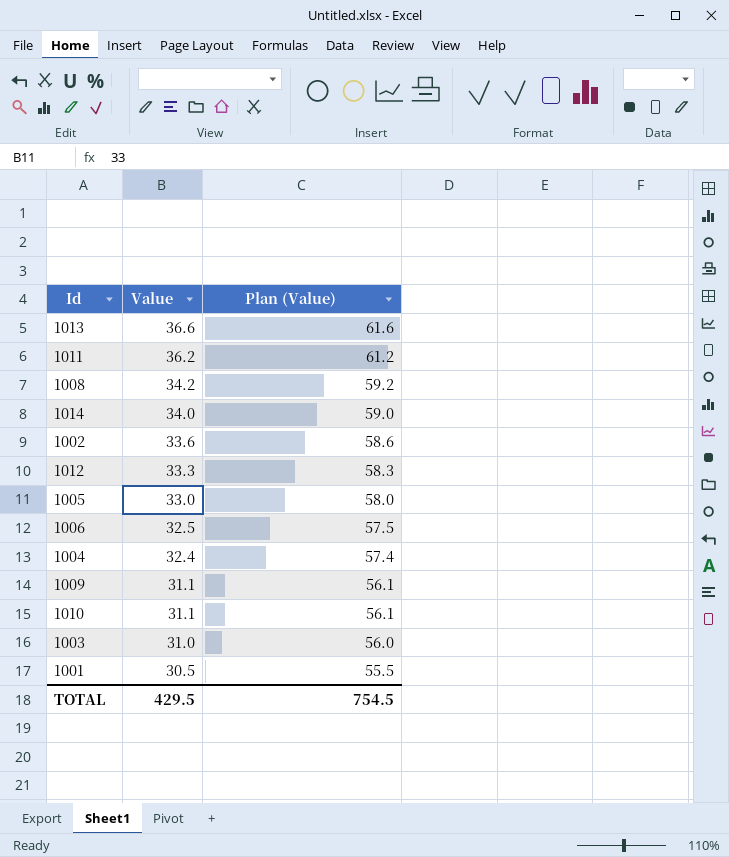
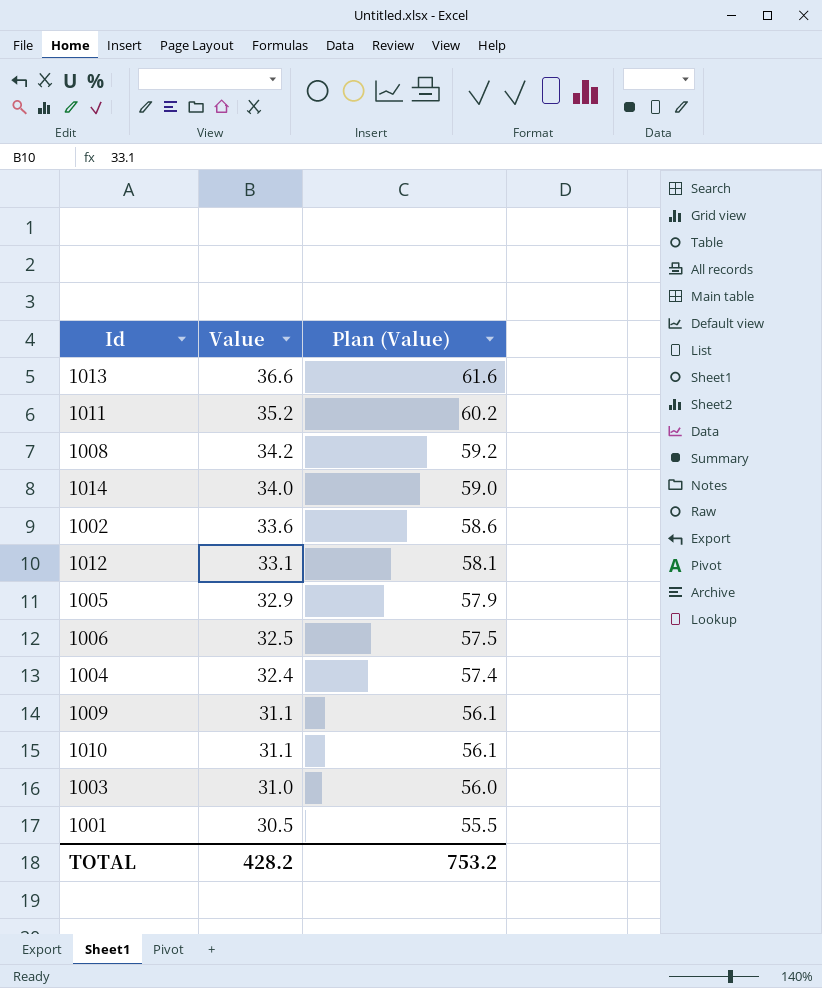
1011 | Value: 36.2 -> 35.2
1011 | Plan (Value): 61.2 -> 60.2
1012 | Value: 33.3 -> 33.1
1012 | Plan (Value): 58.3 -> 58.1
1005 | Value: 33.0 -> 32.9
1005 | Plan (Value): 58.0 -> 57.9
TOTAL | Value: 429.5 -> 428.2
TOTAL | Plan (Value): 754.5 -> 753.2

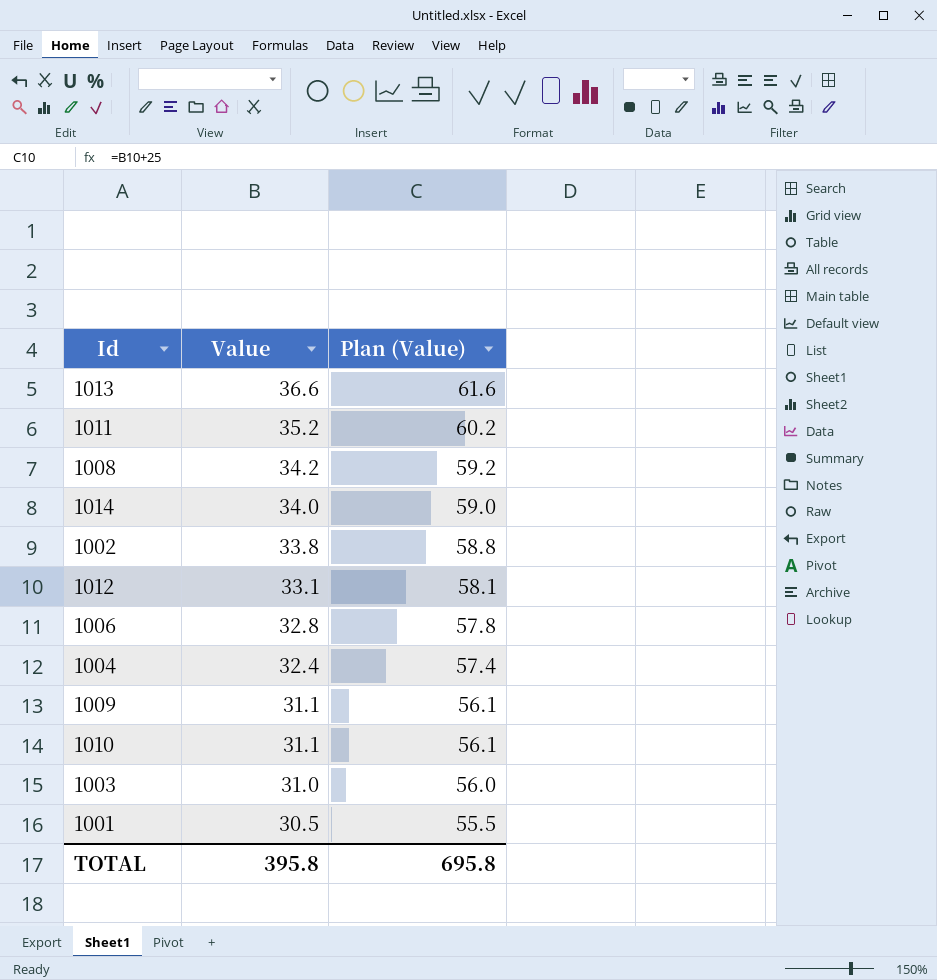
row 1005: 32.9 | 57.9 -> none
1002 | Value: 33.6 -> 33.8
1002 | Plan (Value): 58.6 -> 58.8
1006 | Value: 32.5 -> 32.8
1006 | Plan (Value): 57.5 -> 57.8
TOTAL | Value: 428.2 -> 395.8
TOTAL | Plan (Value): 753.2 -> 695.8

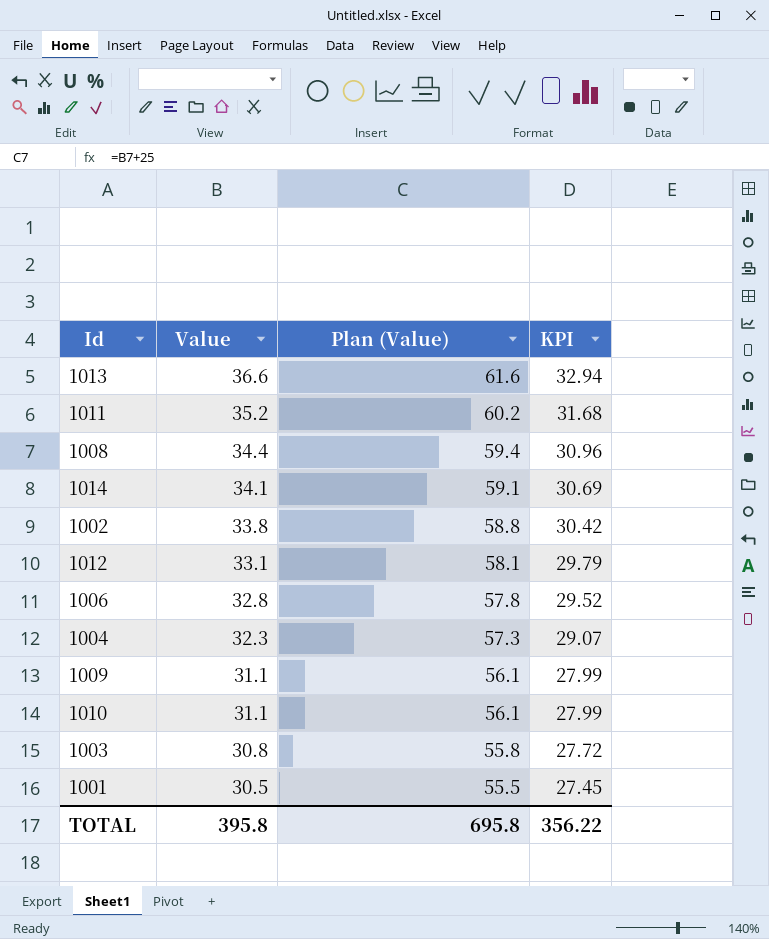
column KPI | formula: none -> [Value] * 0.9
1008 | Value: 34.2 -> 34.4
1008 | Plan (Value): 59.2 -> 59.4
1014 | Value: 34.0 -> 34.1
1014 | Plan (Value): 59.0 -> 59.1
1004 | Value: 32.4 -> 32.3
1004 | Plan (Value): 57.4 -> 57.3
1003 | Value: 31.0 -> 30.8
1003 | Plan (Value): 56.0 -> 55.8

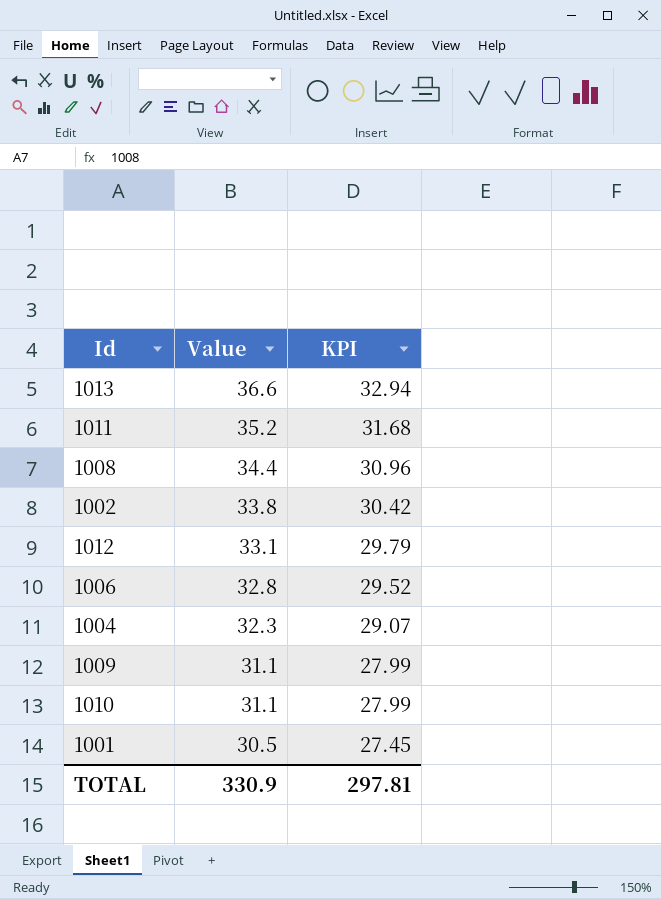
column Plan (Value) | formula: [Value] + 25 -> none
row 1014: 34.1 | 59.1 | 30.69 -> none
row 1003: 30.8 | 55.8 | 27.72 -> none
TOTAL | Value: 395.8 -> 330.9
TOTAL | KPI: 356.22 -> 297.81

